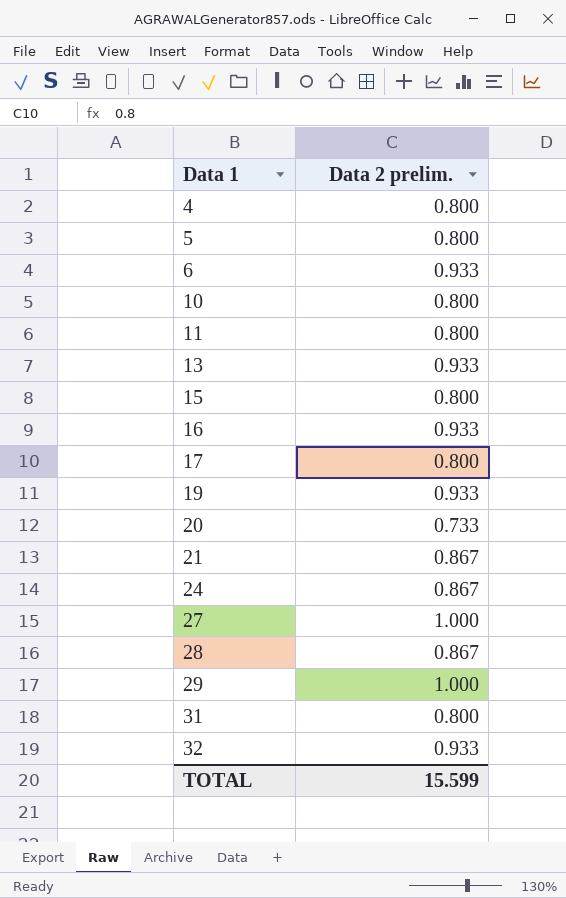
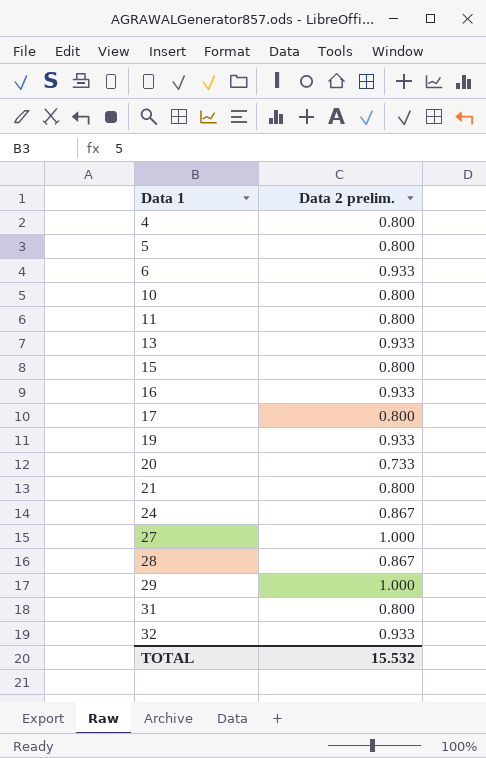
21 | Data 2 prelim.: 0.867 -> 0.800
TOTAL | Data 2 prelim.: 15.599 -> 15.532

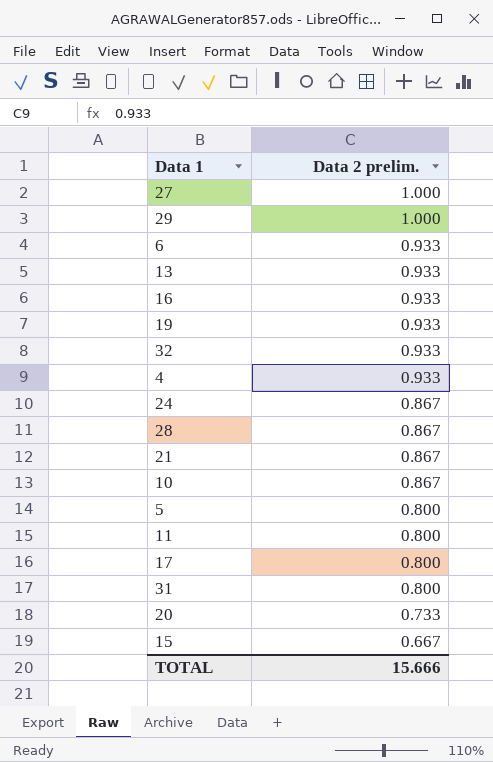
row order: Data 1 ascending -> Data 2 prelim. descending
4 | Data 2 prelim.: 0.800 -> 0.933
21 | Data 2 prelim.: 0.800 -> 0.867
10 | Data 2 prelim.: 0.800 -> 0.867
15 | Data 2 prelim.: 0.800 -> 0.667
TOTAL | Data 2 prelim.: 15.532 -> 15.666

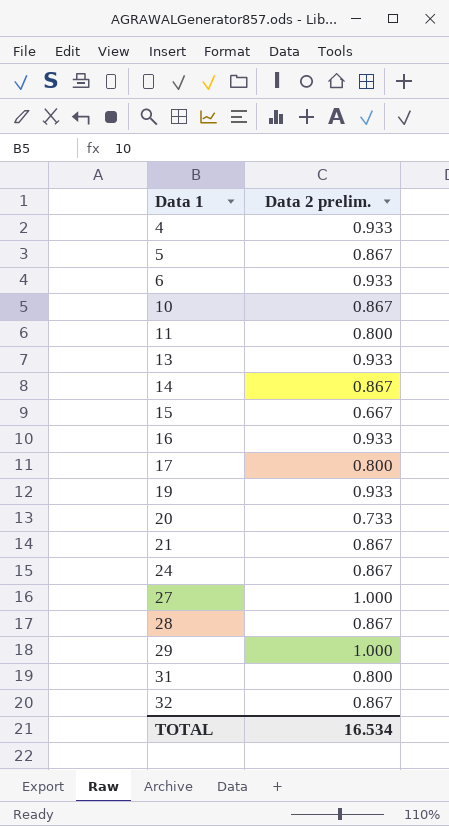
row order: Data 2 prelim. descending -> Data 1 ascending
5 | Data 2 prelim.: 0.800 -> 0.867
row 14: none -> 0.867
32 | Data 2 prelim.: 0.933 -> 0.867
TOTAL | Data 2 prelim.: 15.666 -> 16.534

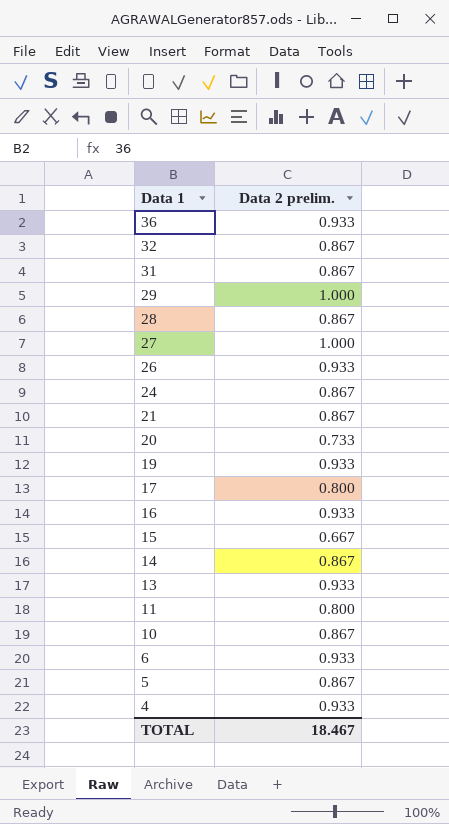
row order: Data 1 ascending -> Data 1 descending
row 36: none -> 0.933
31 | Data 2 prelim.: 0.800 -> 0.867
row 26: none -> 0.933
TOTAL | Data 2 prelim.: 16.534 -> 18.467

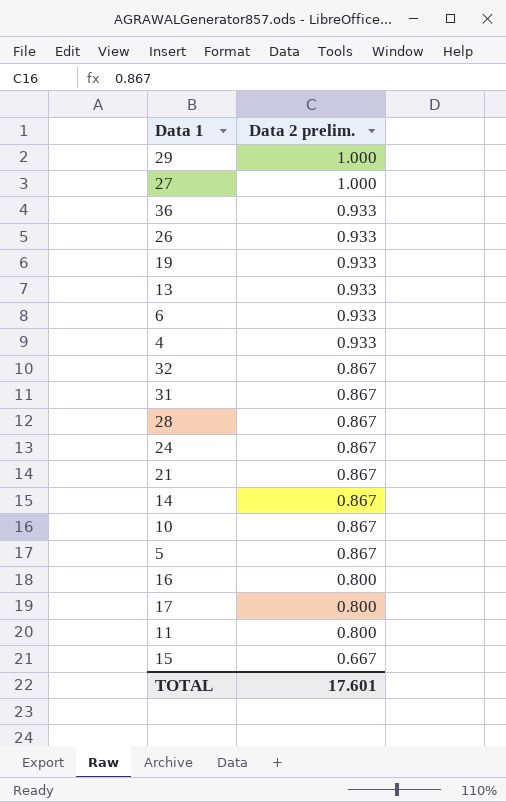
row order: Data 1 descending -> Data 2 prelim. descending
row 20: 0.733 -> none
16 | Data 2 prelim.: 0.933 -> 0.800
TOTAL | Data 2 prelim.: 18.467 -> 17.601

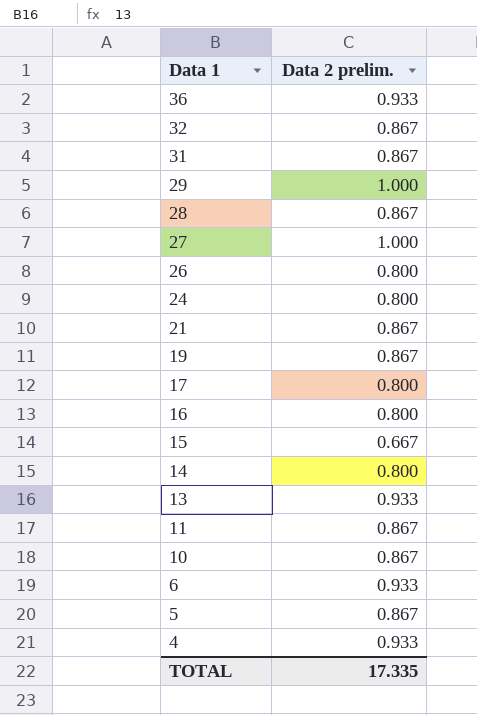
row order: Data 2 prelim. descending -> Data 1 descending
26 | Data 2 prelim.: 0.933 -> 0.800
24 | Data 2 prelim.: 0.867 -> 0.800
19 | Data 2 prelim.: 0.933 -> 0.867
14 | Data 2 prelim.: 0.867 -> 0.800
11 | Data 2 prelim.: 0.800 -> 0.867
TOTAL | Data 2 prelim.: 17.601 -> 17.335

